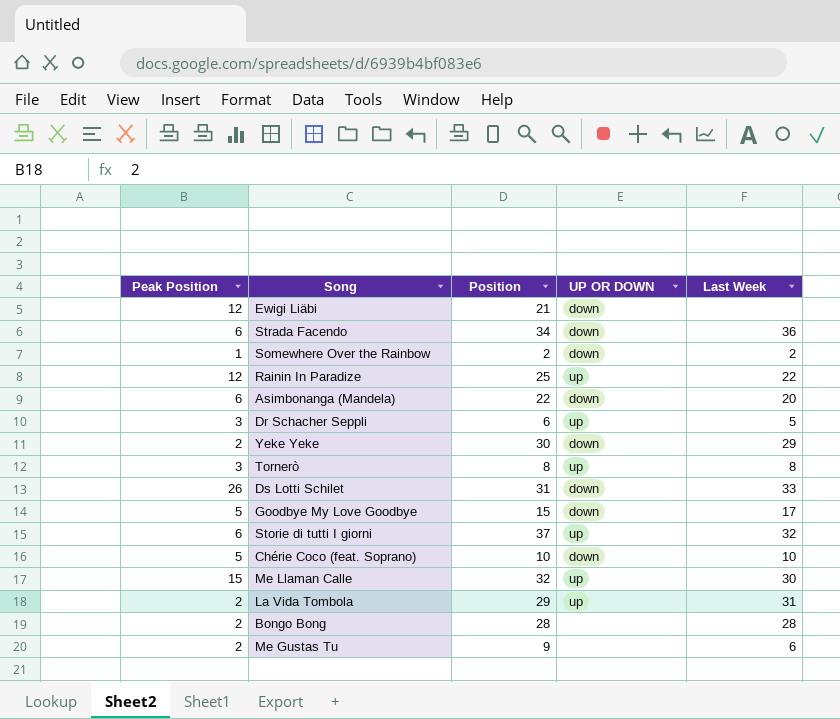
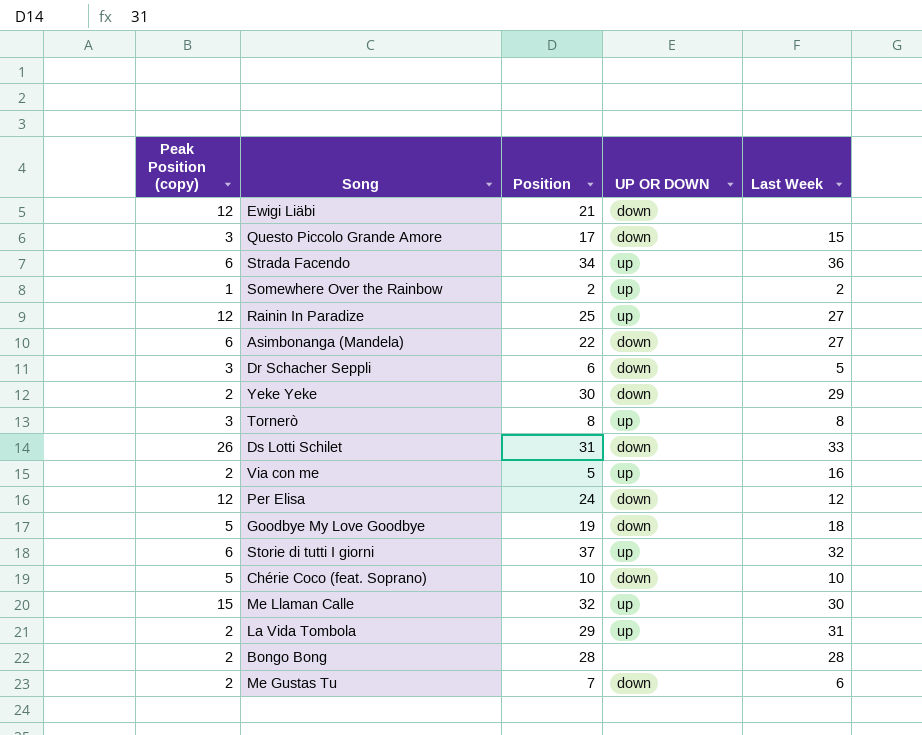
column name: Peak Position -> Peak Position (copy)
row Questo Piccolo Grande Amore: none -> 3 | 17 | down | 15
Strada Facendo | UP OR DOWN: down -> up
Somewhere Over the Rainbow | UP OR DOWN: down -> up
Rainin In Paradize | Last Week: 22 -> 27
Asimbonanga (Mandela) | Last Week: 20 -> 27
Dr Schacher Seppli | UP OR DOWN: up -> down
row Via con me: none -> 2 | 5 | up | 16
row Per Elisa: none -> 12 | 24 | down | 12
Goodbye My Love Goodbye | Position: 15 -> 19
Goodbye My Love Goodbye | Last Week: 17 -> 18
Me Gustas Tu | Position: 9 -> 7
Me Gustas Tu | UP OR DOWN: none -> down

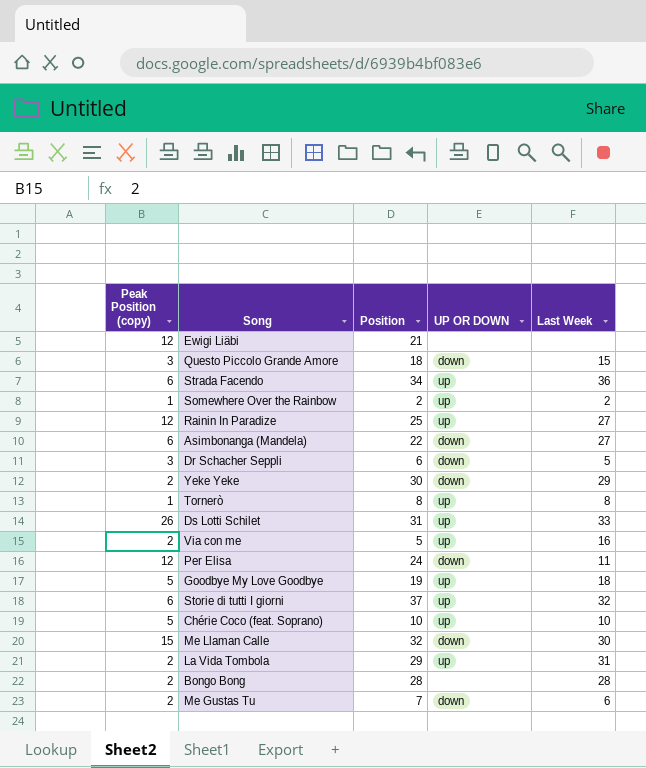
Ewigi Liäbi | UP OR DOWN: down -> none
Questo Piccolo Grande Amore | Position: 17 -> 18
Tornerò | Peak Position (copy): 3 -> 1
Ds Lotti Schilet | UP OR DOWN: down -> up
Per Elisa | Last Week: 12 -> 11
Goodbye My Love Goodbye | UP OR DOWN: down -> up
Chérie Coco (feat. Soprano) | UP OR DOWN: down -> up
Me Llaman Calle | UP OR DOWN: up -> down

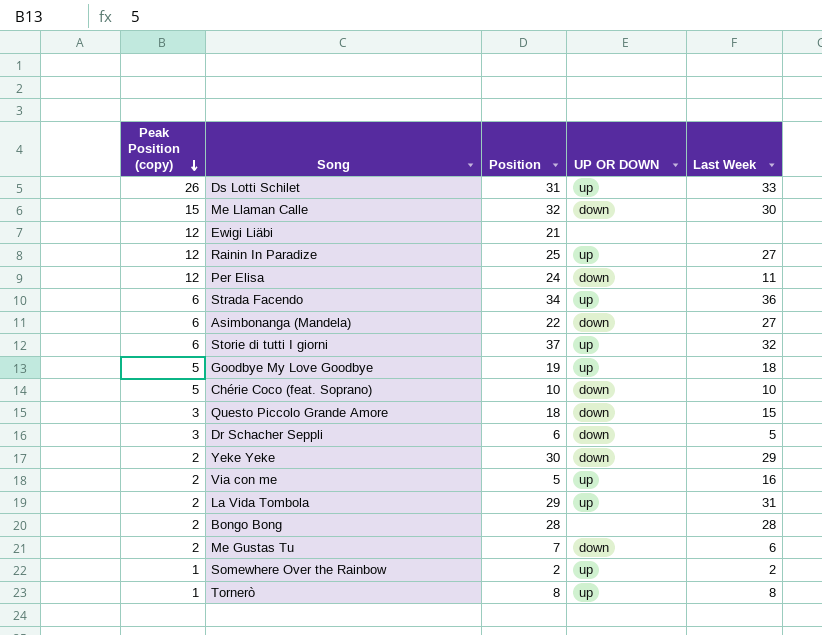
row order: none -> Peak Position (copy) descending
Chérie Coco (feat. Soprano) | UP OR DOWN: up -> down

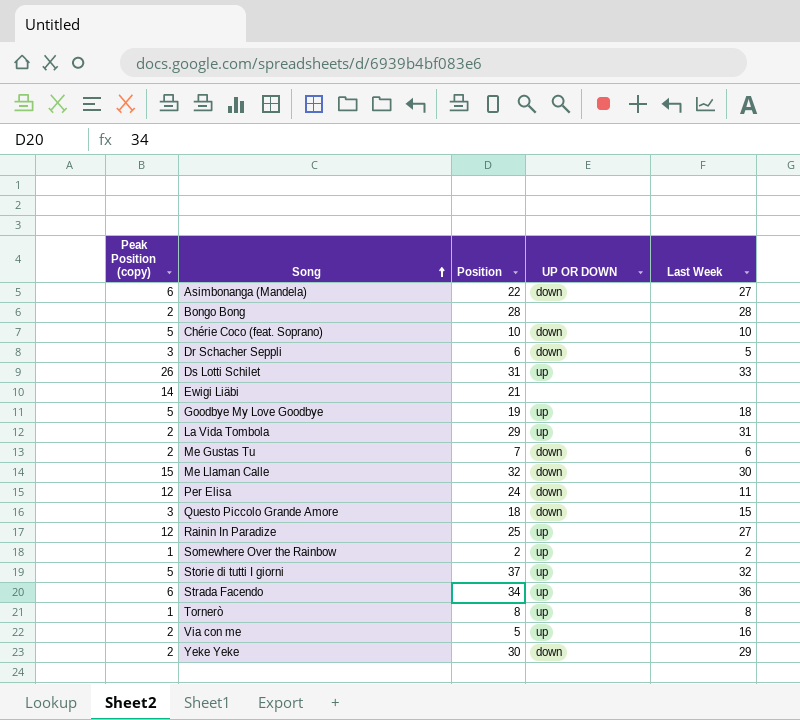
row order: Peak Position (copy) descending -> Song ascending
Ewigi Liäbi | Peak Position (copy): 12 -> 14
Storie di tutti I giorni | Peak Position (copy): 6 -> 5

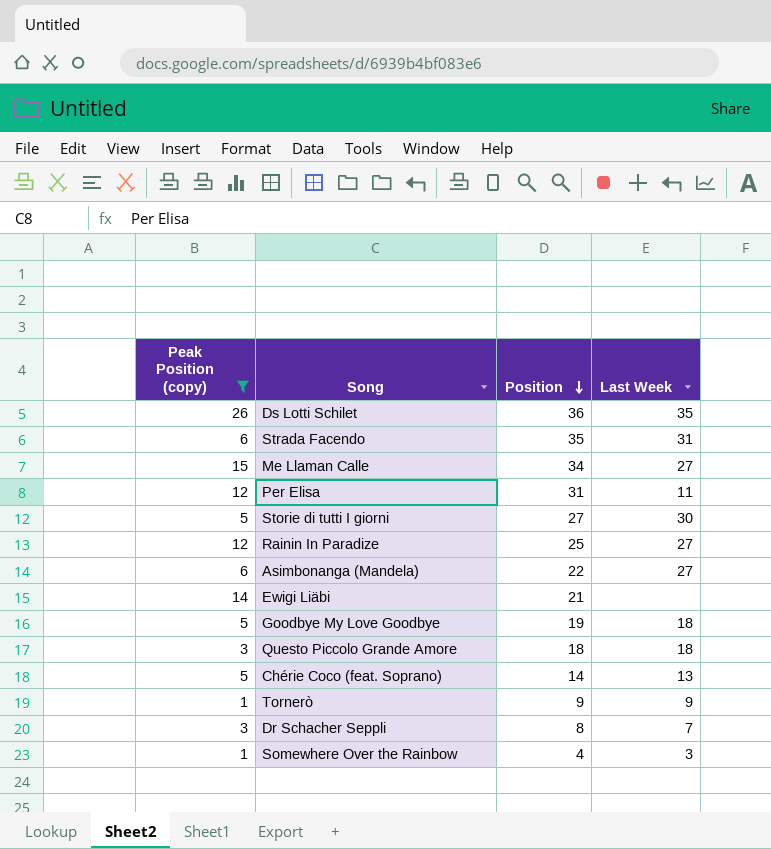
filter: none -> Peak Position (copy) != 2
row order: Song ascending -> Position descending
column UP OR DOWN | position: 4 -> none
Ds Lotti Schilet | Position: 31 -> 36
Ds Lotti Schilet | Last Week: 33 -> 35
Strada Facendo | Position: 34 -> 35
Strada Facendo | Last Week: 36 -> 31
Me Llaman Calle | Position: 32 -> 34
Me Llaman Calle | Last Week: 30 -> 27
Per Elisa | Position: 24 -> 31
Storie di tutti I giorni | Position: 37 -> 27
Storie di tutti I giorni | Last Week: 32 -> 30
Questo Piccolo Grande Amore | Last Week: 15 -> 18
Chérie Coco (feat. Soprano) | Position: 10 -> 14
Chérie Coco (feat. Soprano) | Last Week: 10 -> 13
Tornerò | Position: 8 -> 9
Tornerò | Last Week: 8 -> 9
Dr Schacher Seppli | Position: 6 -> 8
Dr Schacher Seppli | Last Week: 5 -> 7
Somewhere Over the Rainbow | Position: 2 -> 4
Somewhere Over the Rainbow | Last Week: 2 -> 3

